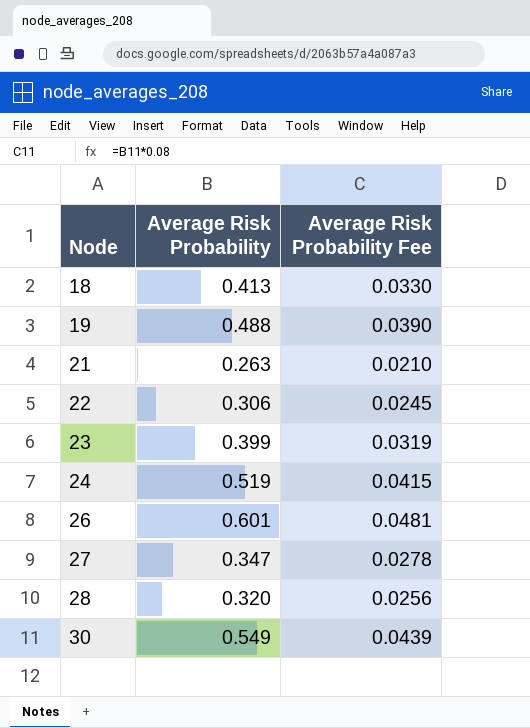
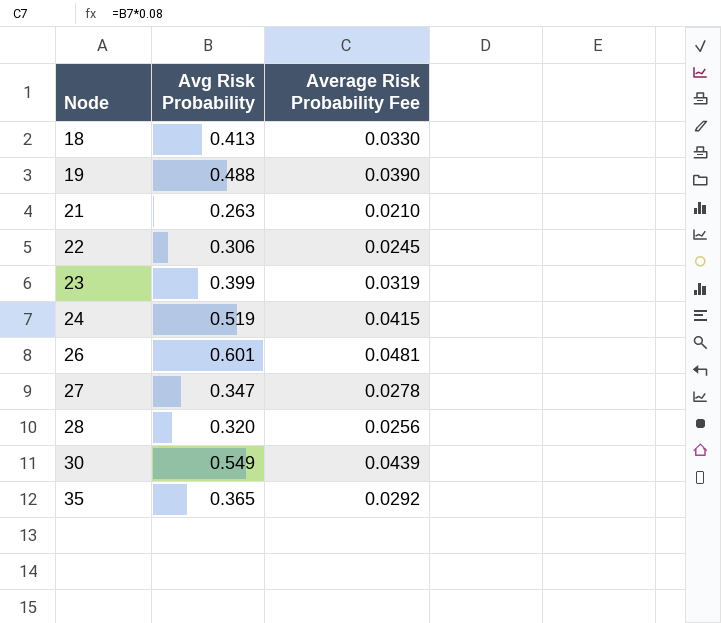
column name: Average Risk Probability -> Avg Risk Probability
row 35: none -> 0.365 | 0.0292

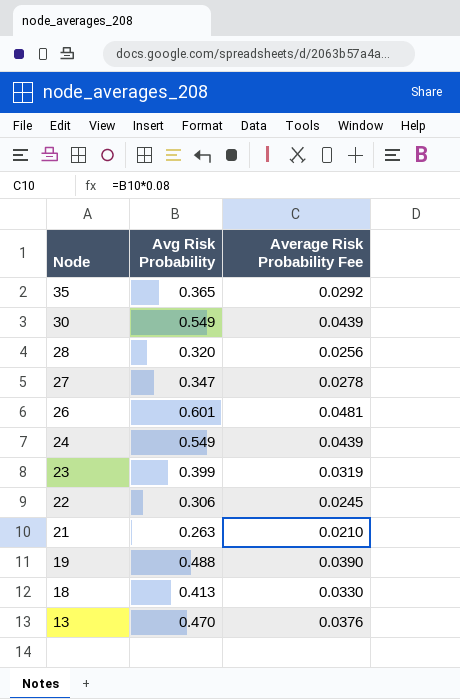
row order: Node ascending -> Node descending
24 | Avg Risk Probability: 0.519 -> 0.549
24 | Average Risk Probability Fee: 0.0415 -> 0.0439
row 13: none -> 0.470 | 0.0376

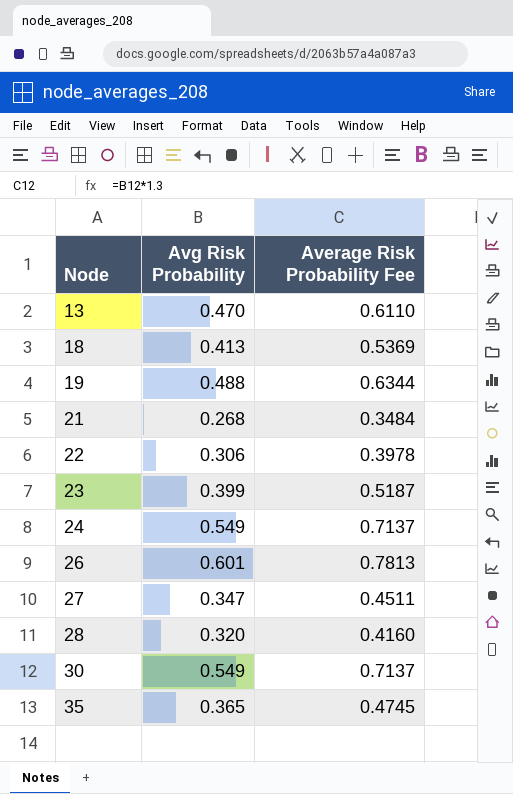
row order: Node descending -> Node ascending
column Average Risk Probability Fee | formula: [Avg Risk Probability] * 0.08 -> [Avg Risk Probability] * 1.3
21 | Avg Risk Probability: 0.263 -> 0.268

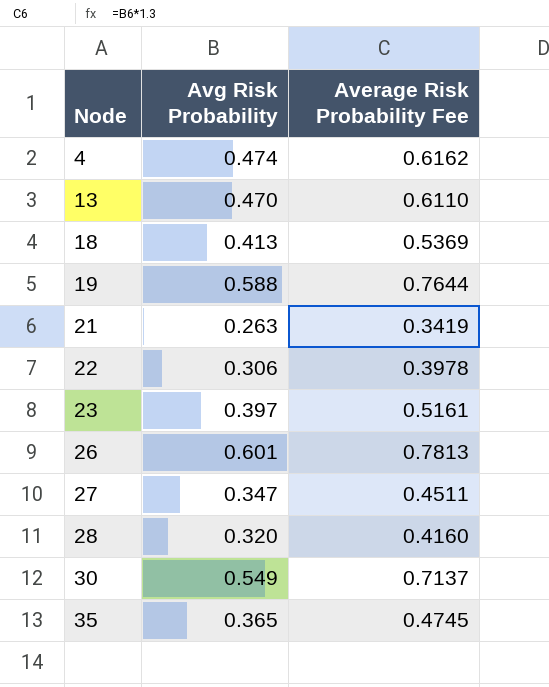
row 24: 0.549 | 0.7137 -> none
row 4: none -> 0.474 | 0.6162
19 | Avg Risk Probability: 0.488 -> 0.588
19 | Average Risk Probability Fee: 0.6344 -> 0.7644
21 | Avg Risk Probability: 0.268 -> 0.263
21 | Average Risk Probability Fee: 0.3484 -> 0.3419
23 | Avg Risk Probability: 0.399 -> 0.397
23 | Average Risk Probability Fee: 0.5187 -> 0.5161

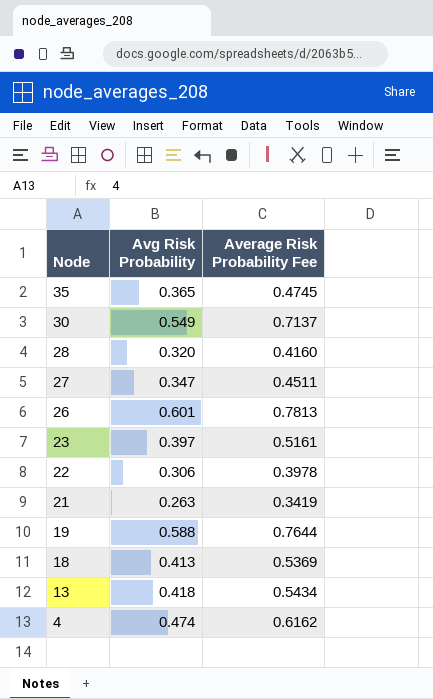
row order: Node ascending -> Node descending
13 | Avg Risk Probability: 0.470 -> 0.418
13 | Average Risk Probability Fee: 0.6110 -> 0.5434

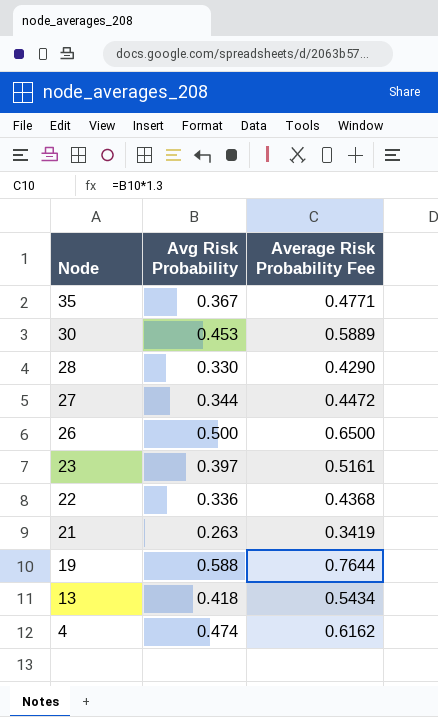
row 18: 0.413 | 0.5369 -> none
35 | Avg Risk Probability: 0.365 -> 0.367
35 | Average Risk Probability Fee: 0.4745 -> 0.4771
30 | Avg Risk Probability: 0.549 -> 0.453
30 | Average Risk Probability Fee: 0.7137 -> 0.5889
28 | Avg Risk Probability: 0.320 -> 0.330
28 | Average Risk Probability Fee: 0.4160 -> 0.4290
27 | Avg Risk Probability: 0.347 -> 0.344
27 | Average Risk Probability Fee: 0.4511 -> 0.4472
26 | Avg Risk Probability: 0.601 -> 0.500
26 | Average Risk Probability Fee: 0.7813 -> 0.6500
22 | Avg Risk Probability: 0.306 -> 0.336
22 | Average Risk Probability Fee: 0.3978 -> 0.4368

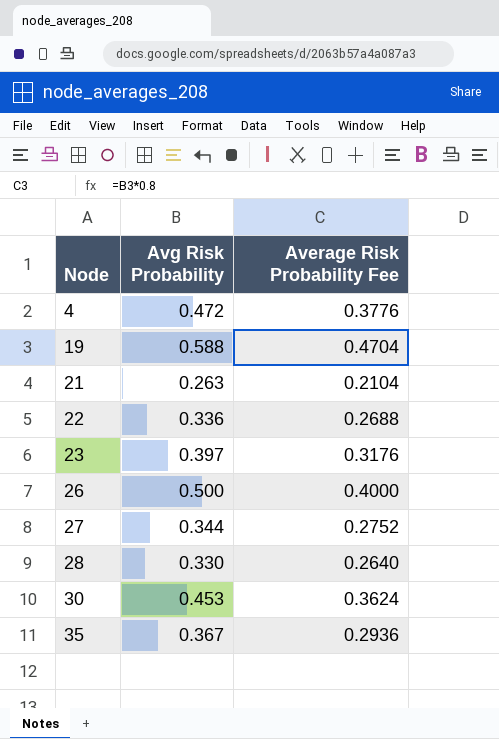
row order: Node descending -> Node ascending
column Average Risk Probability Fee | formula: [Avg Risk Probability] * 1.3 -> [Avg Risk Probability] * 0.8
row 13: 0.418 | 0.5434 -> none
4 | Avg Risk Probability: 0.474 -> 0.472

